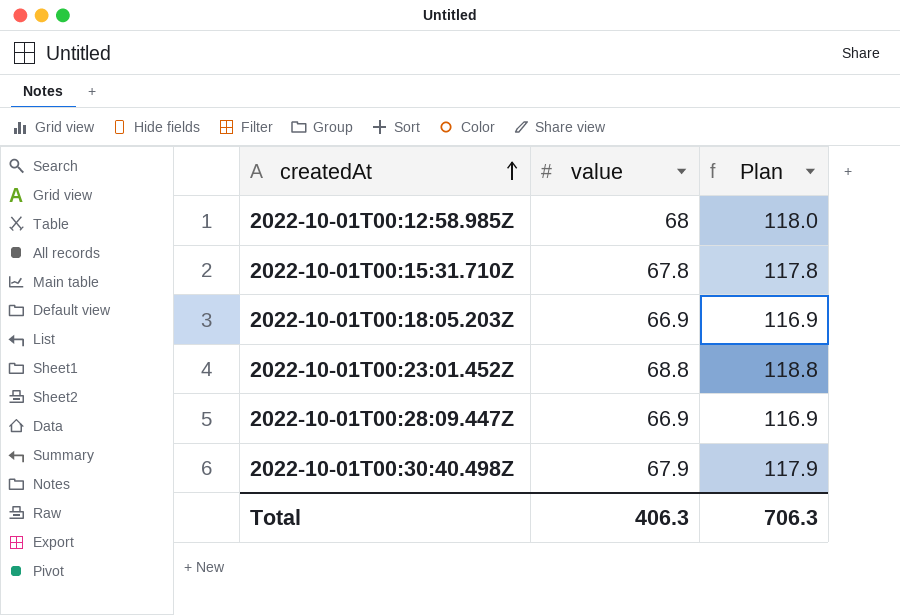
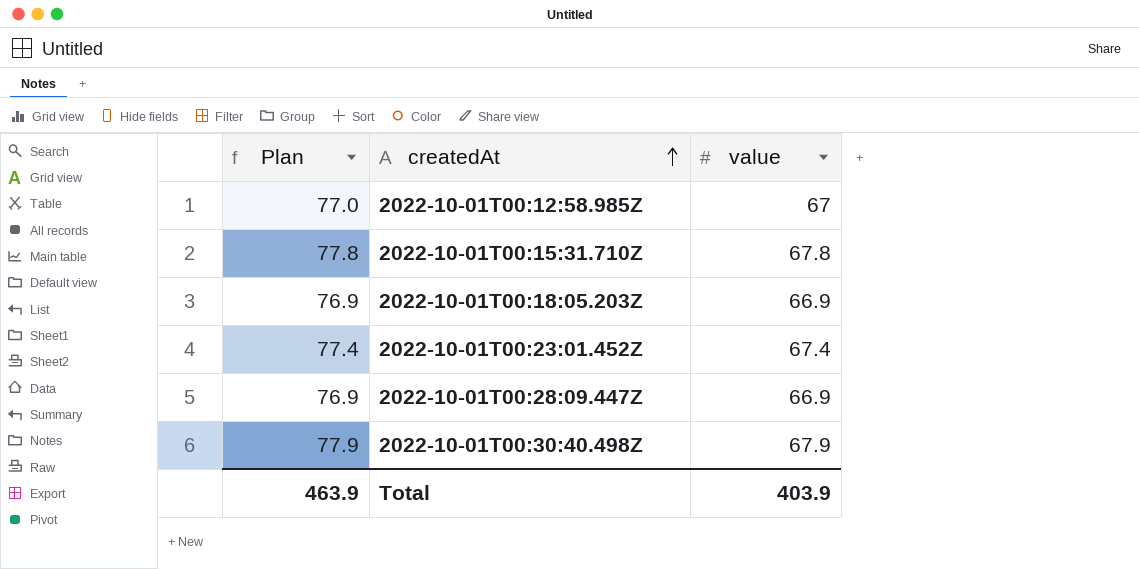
column Plan | formula: [value] + 50 -> [value] + 10
column Plan | position: 3 -> 1
2022-10-01T00:12:58.985Z | value: 68 -> 67
2022-10-01T00:23:01.452Z | value: 68.8 -> 67.4
Total | Plan: 706.3 -> 463.9
Total | value: 406.3 -> 403.9

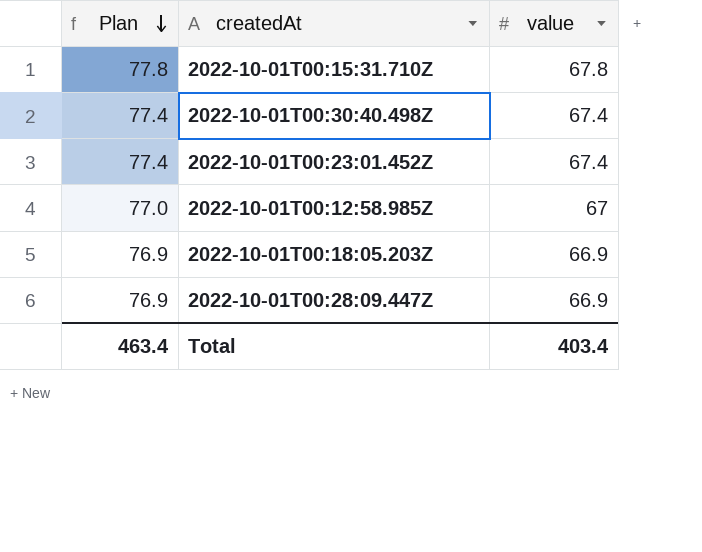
row order: createdAt ascending -> Plan descending
2022-10-01T00:30:40.498Z | Plan: 77.9 -> 77.4
2022-10-01T00:30:40.498Z | value: 67.9 -> 67.4
Total | Plan: 463.9 -> 463.4
Total | value: 403.9 -> 403.4

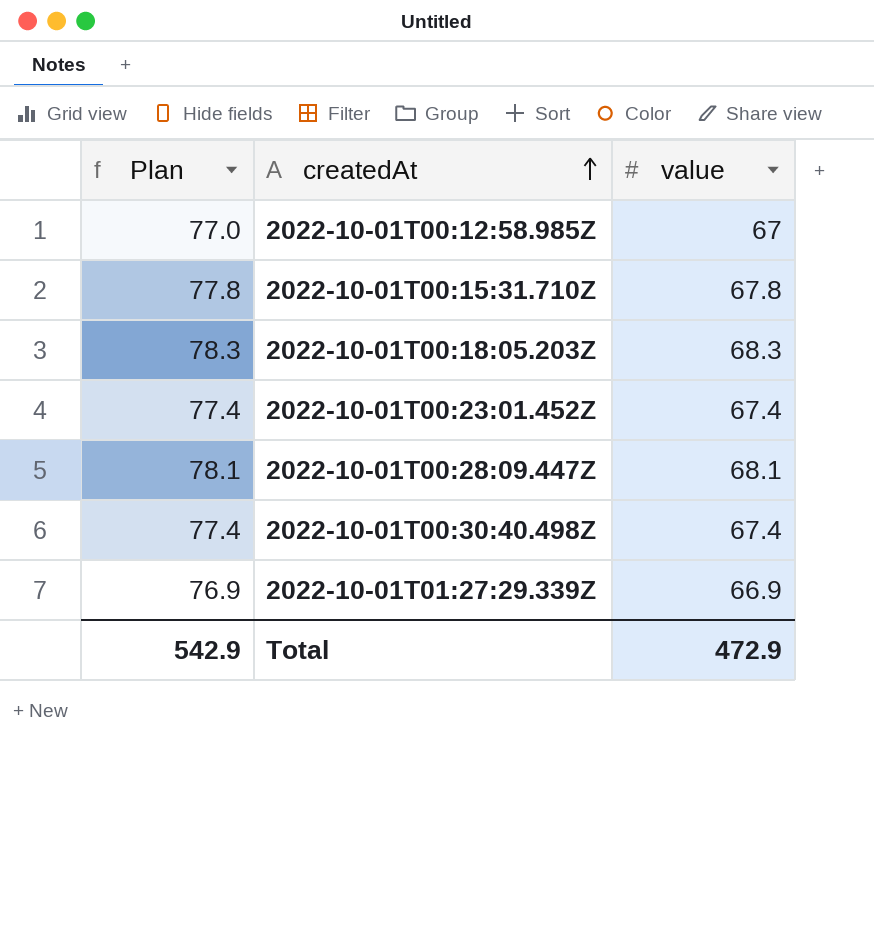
row order: Plan descending -> createdAt ascending
2022-10-01T00:18:05.203Z | Plan: 76.9 -> 78.3
2022-10-01T00:18:05.203Z | value: 66.9 -> 68.3
2022-10-01T00:28:09.447Z | Plan: 76.9 -> 78.1
2022-10-01T00:28:09.447Z | value: 66.9 -> 68.1
row 2022-10-01T01:27:29.339Z: none -> 76.9 | 66.9
Total | Plan: 463.4 -> 542.9
Total | value: 403.4 -> 472.9

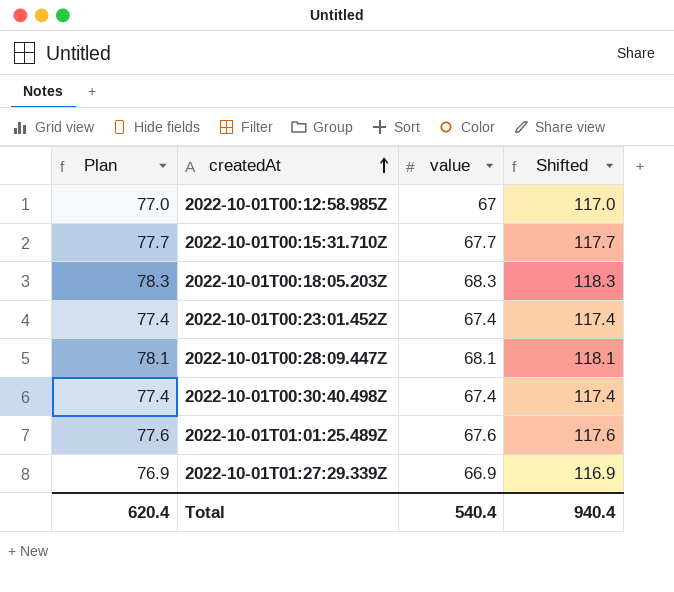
column Shifted | formula: none -> [value] + 50
2022-10-01T00:15:31.710Z | Plan: 77.8 -> 77.7
2022-10-01T00:15:31.710Z | value: 67.8 -> 67.7
row 2022-10-01T01:01:25.489Z: none -> 77.6 | 67.6 | 117.6
Total | Plan: 542.9 -> 620.4
Total | value: 472.9 -> 540.4

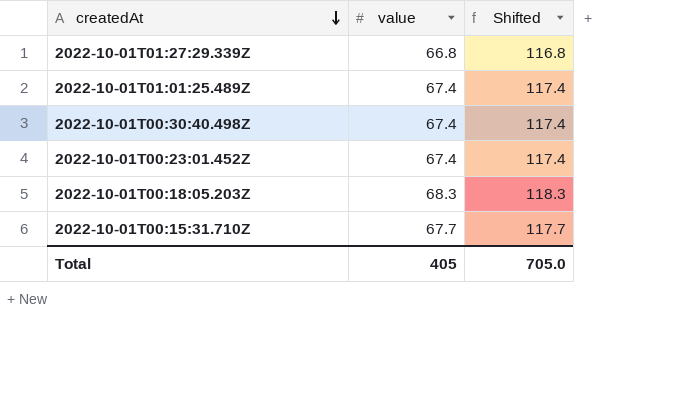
row order: createdAt ascending -> createdAt descending
column Plan | formula: [value] + 10 -> none
row 2022-10-01T00:12:58.985Z: 77.0 | 67 | 117.0 -> none
row 2022-10-01T00:28:09.447Z: 78.1 | 68.1 | 118.1 -> none
2022-10-01T01:27:29.339Z | value: 66.9 -> 66.8
2022-10-01T01:27:29.339Z | Shifted: 116.9 -> 116.8
2022-10-01T01:01:25.489Z | value: 67.6 -> 67.4
2022-10-01T01:01:25.489Z | Shifted: 117.6 -> 117.4
Total | value: 540.4 -> 405
Total | Shifted: 940.4 -> 705.0

